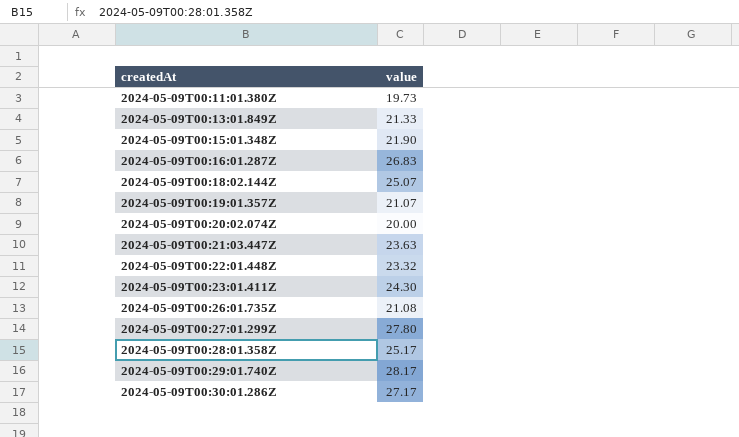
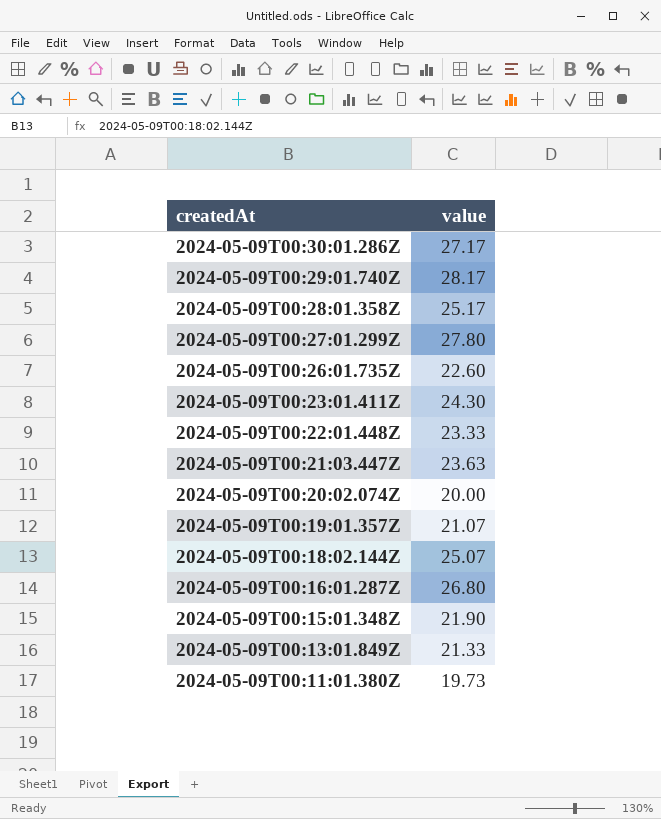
row order: createdAt ascending -> createdAt descending
2024-05-09T00:26:01.735Z | value: 21.08 -> 22.60
2024-05-09T00:22:01.448Z | value: 23.32 -> 23.33
2024-05-09T00:16:01.287Z | value: 26.83 -> 26.80

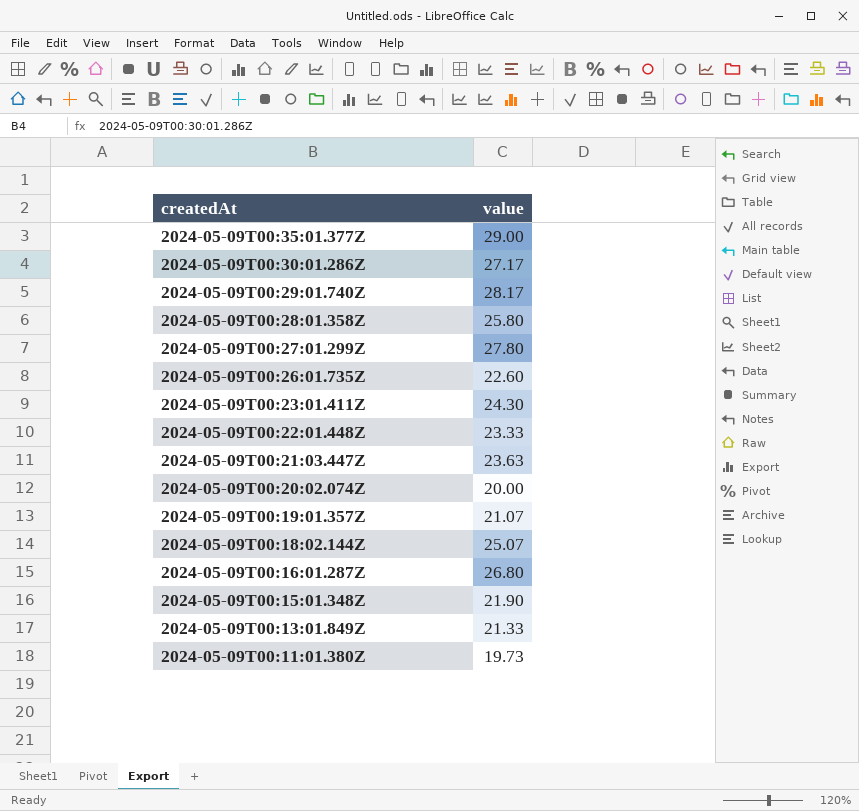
row 2024-05-09T00:35:01.377Z: none -> 29.00
2024-05-09T00:28:01.358Z | value: 25.17 -> 25.80

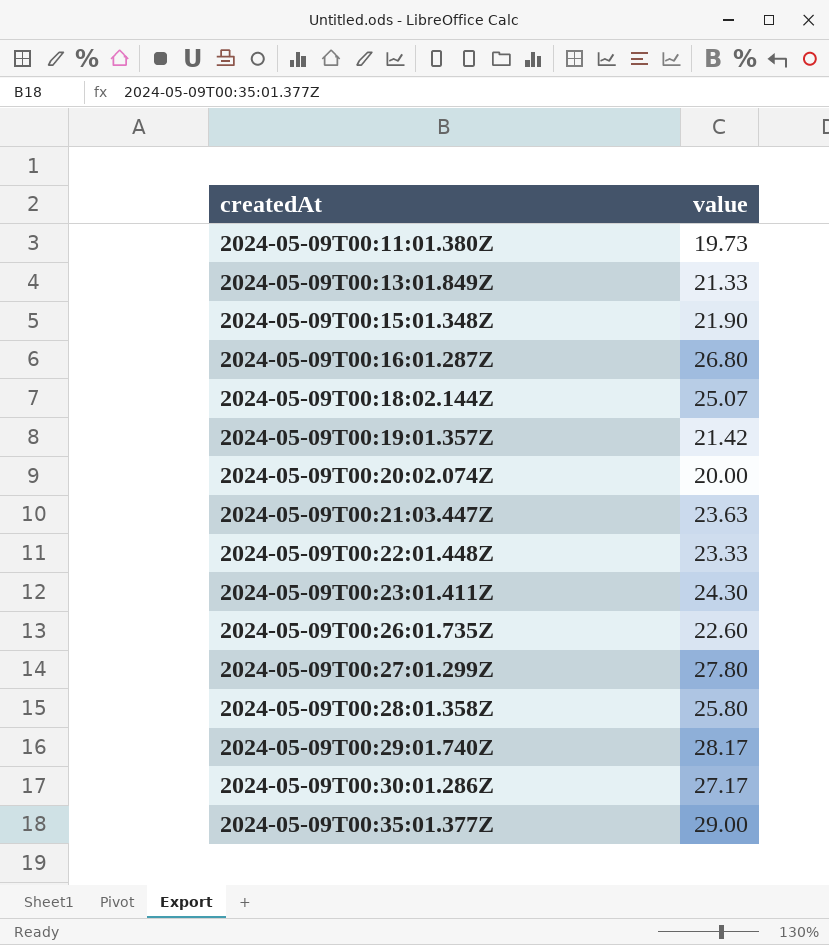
row order: createdAt descending -> createdAt ascending
2024-05-09T00:19:01.357Z | value: 21.07 -> 21.42

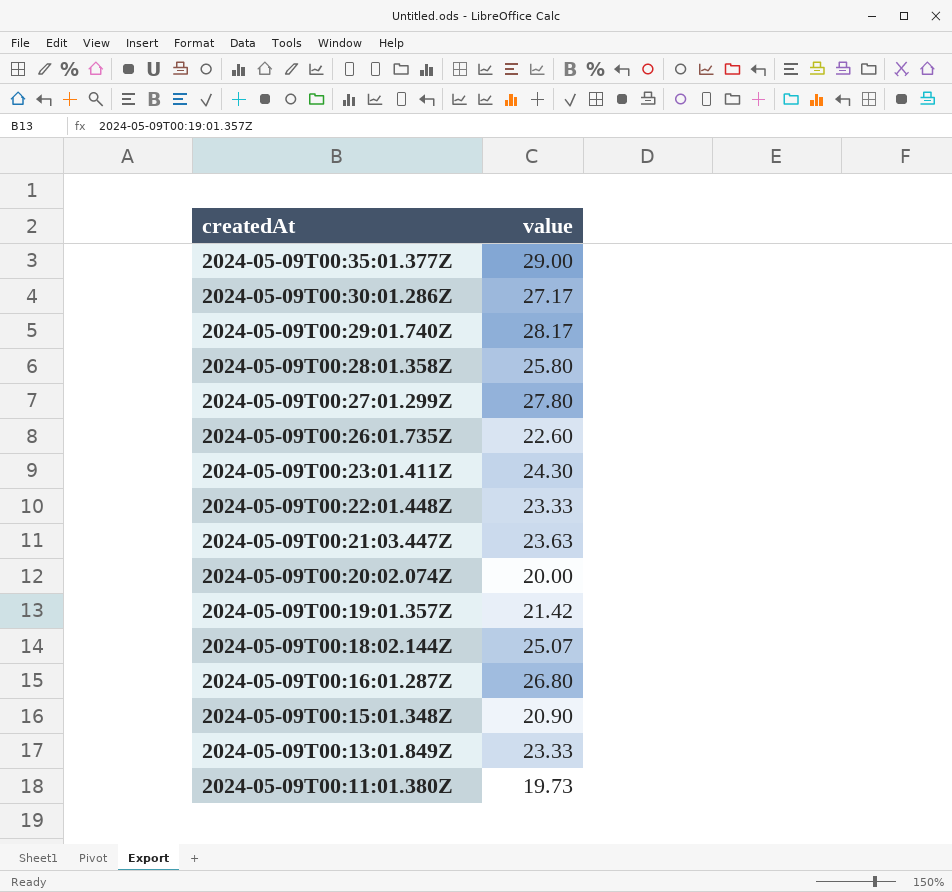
row order: createdAt ascending -> createdAt descending
2024-05-09T00:15:01.348Z | value: 21.90 -> 20.90
2024-05-09T00:13:01.849Z | value: 21.33 -> 23.33

